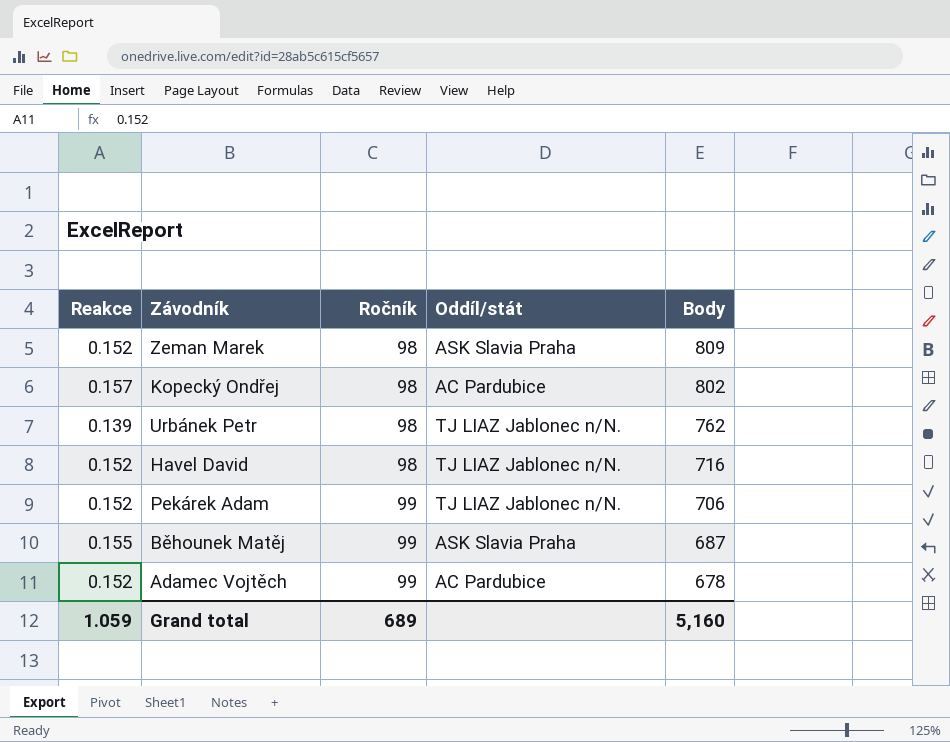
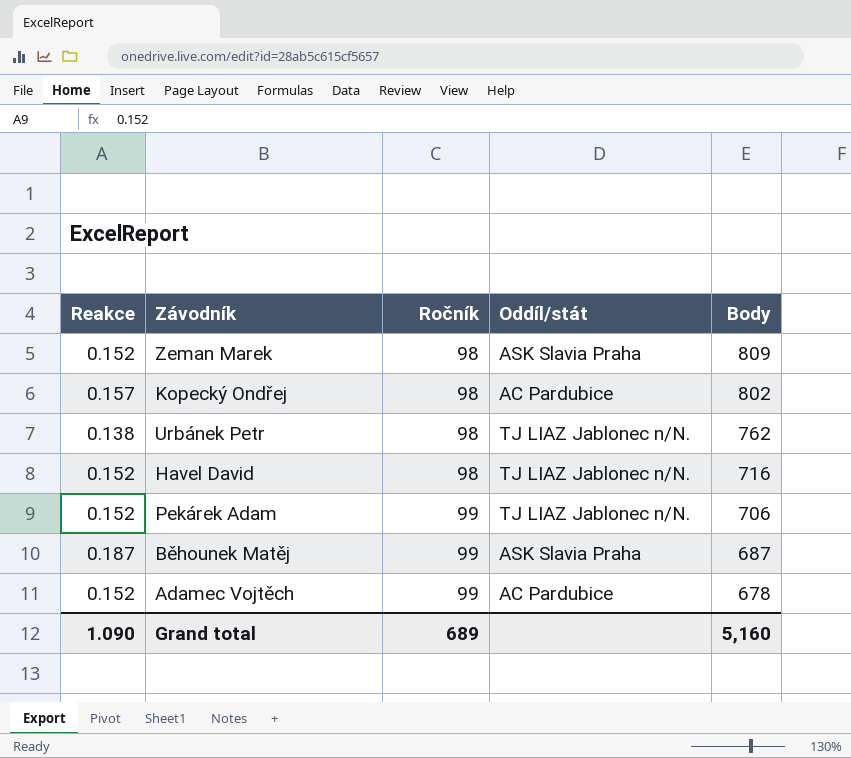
Urbánek Petr | Reakce: 0.139 -> 0.138
Běhounek Matěj | Reakce: 0.155 -> 0.187
Grand total | Reakce: 1.059 -> 1.090

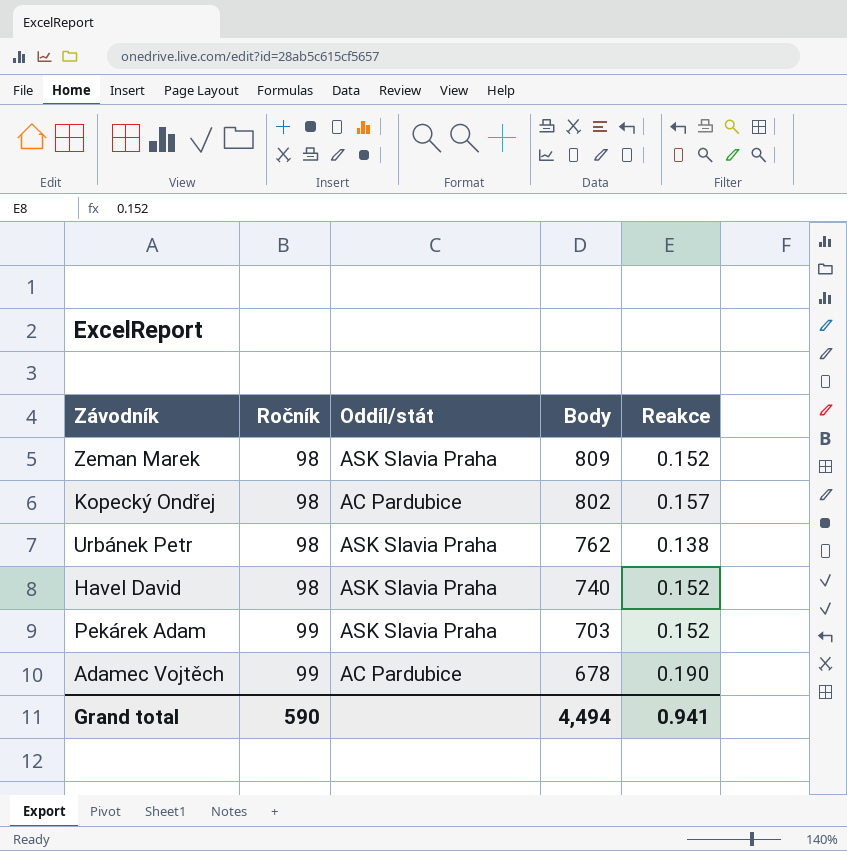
column Reakce | position: 1 -> 5
row Běhounek Matěj: 0.187 | 99 | ASK Slavia Praha | 687 -> none
Urbánek Petr | Oddíl/stát: TJ LIAZ Jablonec n/N. -> ASK Slavia Praha
Havel David | Oddíl/stát: TJ LIAZ Jablonec n/N. -> ASK Slavia Praha
Havel David | Body: 716 -> 740
Pekárek Adam | Oddíl/stát: TJ LIAZ Jablonec n/N. -> ASK Slavia Praha
Pekárek Adam | Body: 706 -> 703
Adamec Vojtěch | Reakce: 0.152 -> 0.190
Grand total | Ročník: 689 -> 590
Grand total | Body: 5,160 -> 4,494
Grand total | Reakce: 1.090 -> 0.941

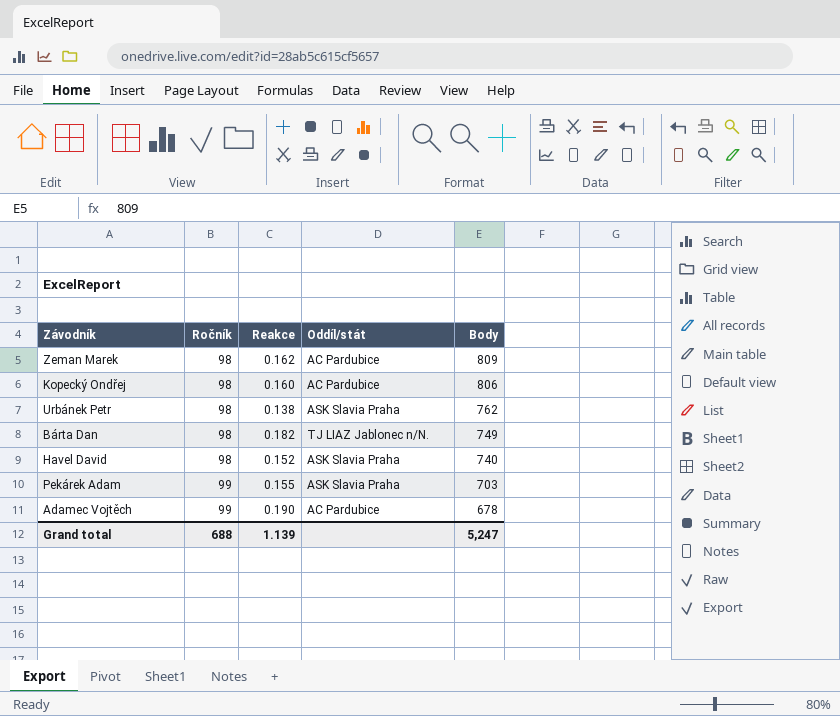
column Reakce | position: 5 -> 3
Zeman Marek | Reakce: 0.152 -> 0.162
Zeman Marek | Oddíl/stát: ASK Slavia Praha -> AC Pardubice
Kopecký Ondřej | Reakce: 0.157 -> 0.160
Kopecký Ondřej | Body: 802 -> 806
row Bárta Dan: none -> 98 | 0.182 | TJ LIAZ Jablonec n/N. | 749
Pekárek Adam | Reakce: 0.152 -> 0.155
Grand total | Ročník: 590 -> 688
Grand total | Reakce: 0.941 -> 1.139
Grand total | Body: 4,494 -> 5,247

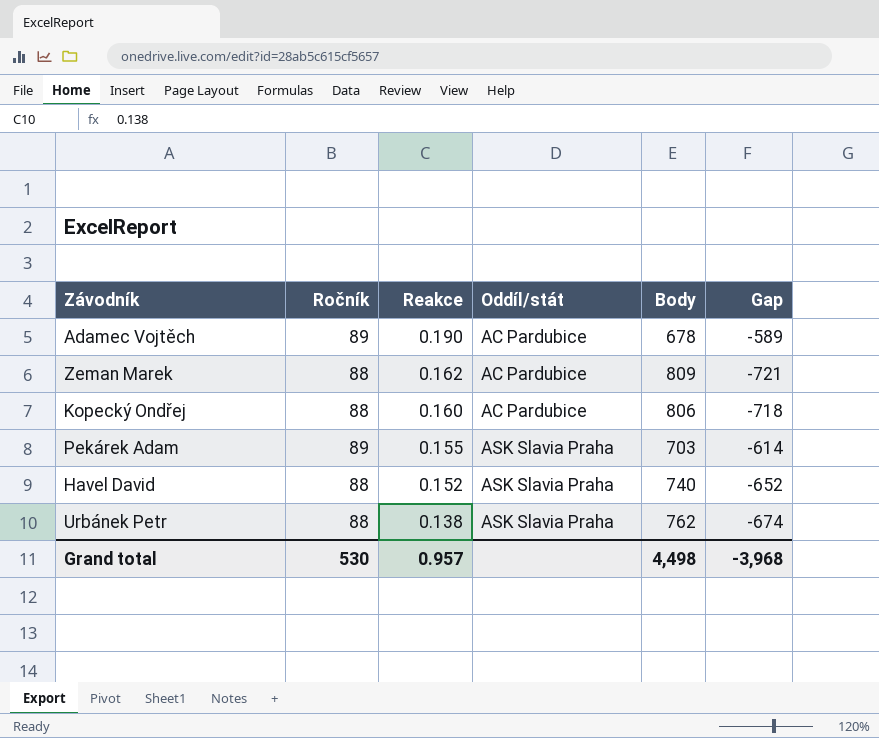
row order: Ročník ascending -> Reakce descending
column Gap | formula: none -> [Ročník] - [Body]
row Bárta Dan: 98 | 0.182 | TJ LIAZ Jablonec n/N. | 749 -> none
Adamec Vojtěch | Ročník: 99 -> 89
Zeman Marek | Ročník: 98 -> 88
Kopecký Ondřej | Ročník: 98 -> 88
Pekárek Adam | Ročník: 99 -> 89
Havel David | Ročník: 98 -> 88
Urbánek Petr | Ročník: 98 -> 88
Grand total | Ročník: 688 -> 530
Grand total | Reakce: 1.139 -> 0.957
Grand total | Body: 5,247 -> 4,498

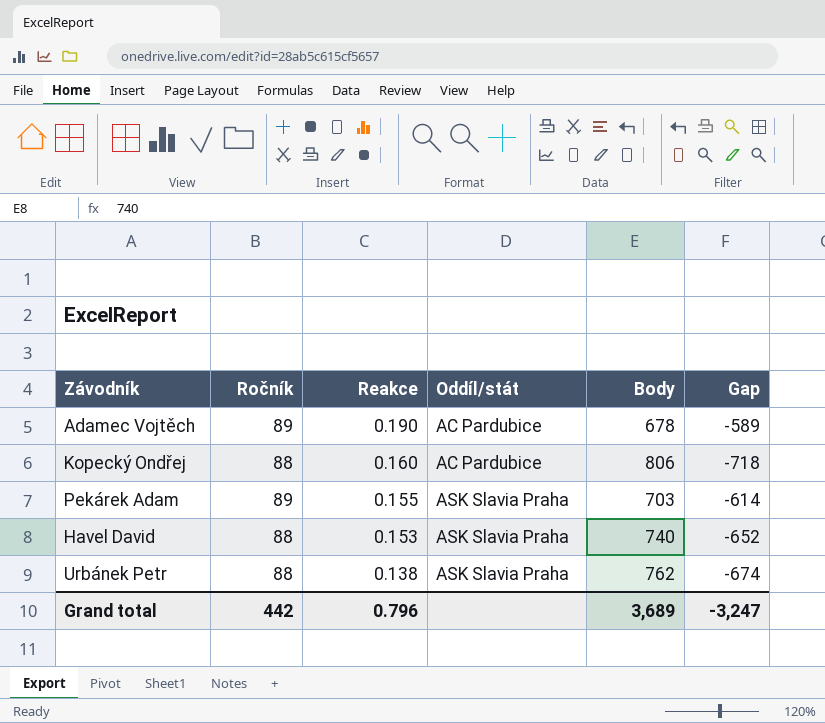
row Zeman Marek: 88 | 0.162 | AC Pardubice | 809 | -721 -> none
Havel David | Reakce: 0.152 -> 0.153
Grand total | Ročník: 530 -> 442
Grand total | Reakce: 0.957 -> 0.796
Grand total | Body: 4,498 -> 3,689
Grand total | Gap: -3,968 -> -3,247

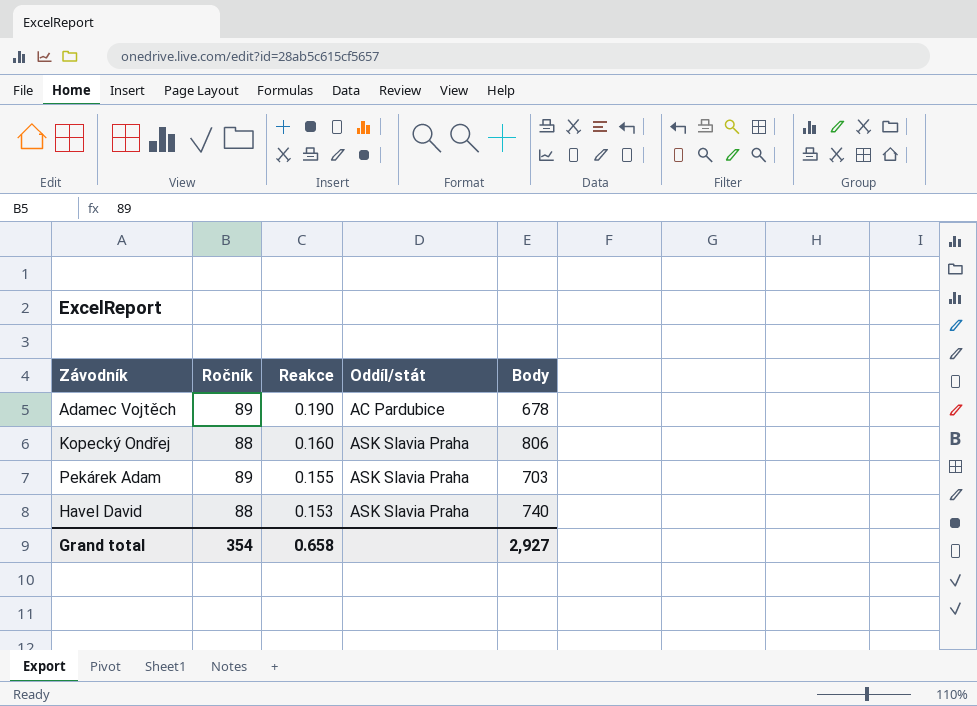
column Gap | formula: [Ročník] - [Body] -> none
row Urbánek Petr: 88 | 0.138 | ASK Slavia Praha | 762 | -674 -> none
Kopecký Ondřej | Oddíl/stát: AC Pardubice -> ASK Slavia Praha
Grand total | Ročník: 442 -> 354
Grand total | Reakce: 0.796 -> 0.658
Grand total | Body: 3,689 -> 2,927

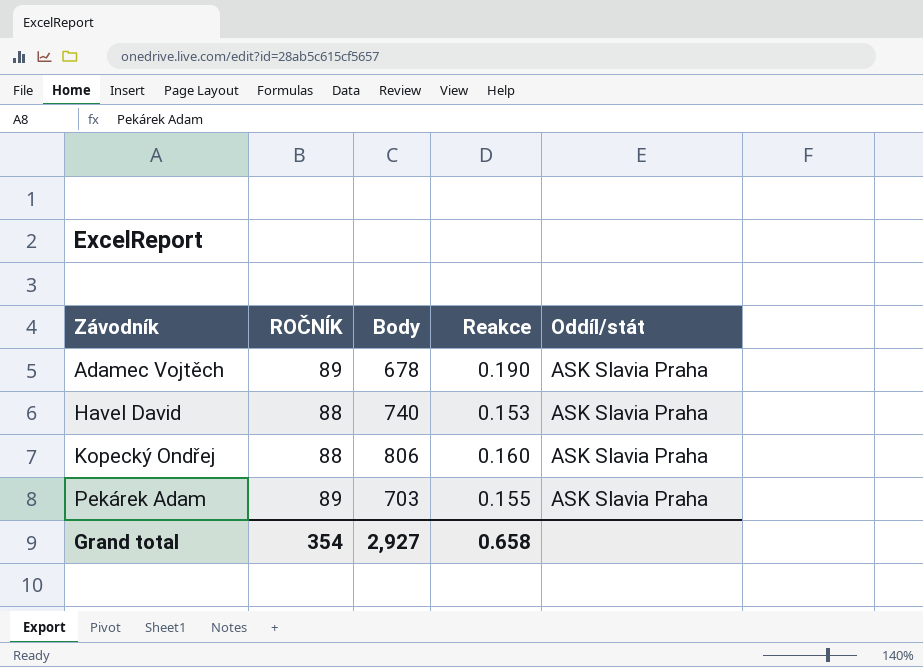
row order: Reakce descending -> Závodník ascending
column name: Ročník -> ROČNÍK
column Body | position: 5 -> 3
Adamec Vojtěch | Oddíl/stát: AC Pardubice -> ASK Slavia Praha

